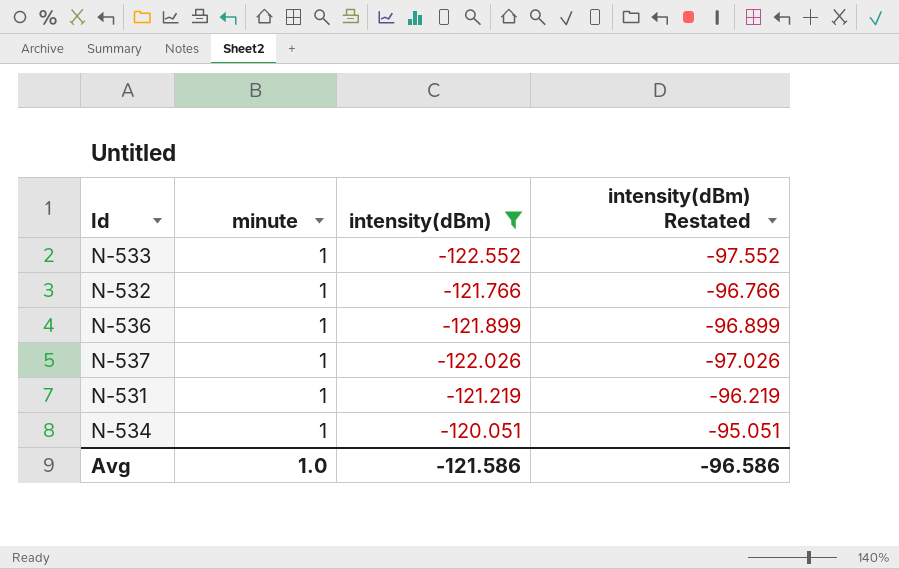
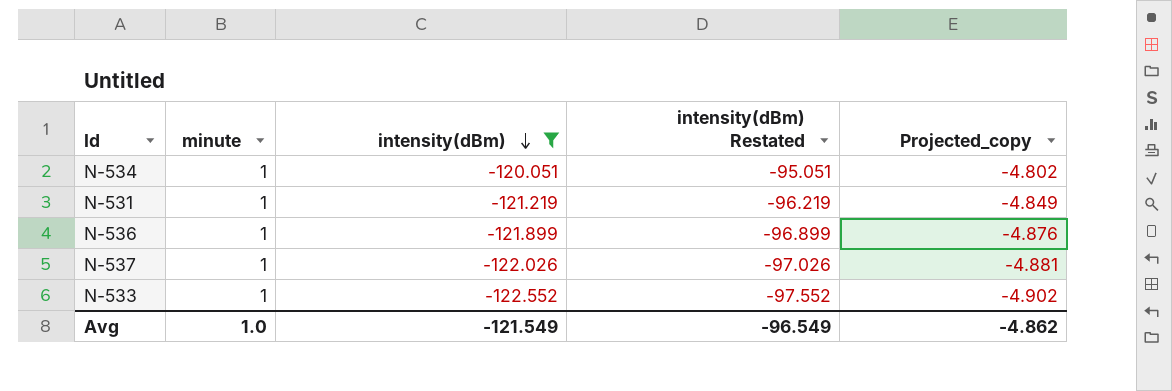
row order: none -> intensity(dBm) descending
column Projected_copy | formula: none -> [intensity(dBm)] * 0.04
row N-532: 1 | -121.766 | -96.766 -> none
Avg | intensity(dBm): -121.586 -> -121.549
Avg | intensity(dBm) Restated: -96.586 -> -96.549

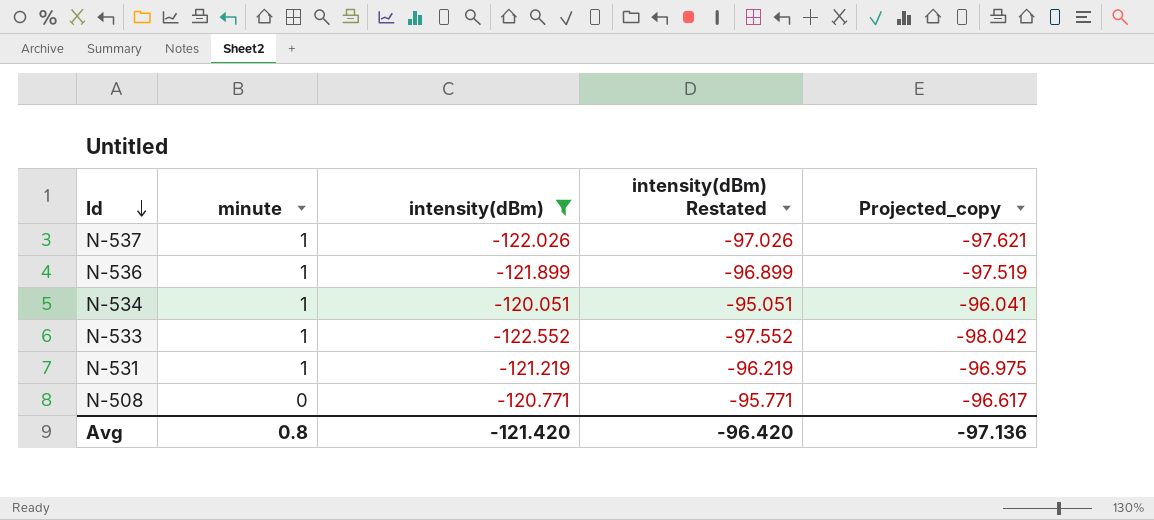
row order: intensity(dBm) descending -> Id descending
column Projected_copy | formula: [intensity(dBm)] * 0.04 -> [intensity(dBm)] * 0.8
row N-508: none -> 0 | -120.771 | -95.771 | -96.617
Avg | minute: 1.0 -> 0.8
Avg | intensity(dBm): -121.549 -> -121.420
Avg | intensity(dBm) Restated: -96.549 -> -96.420
Avg | Projected_copy: -4.862 -> -97.136

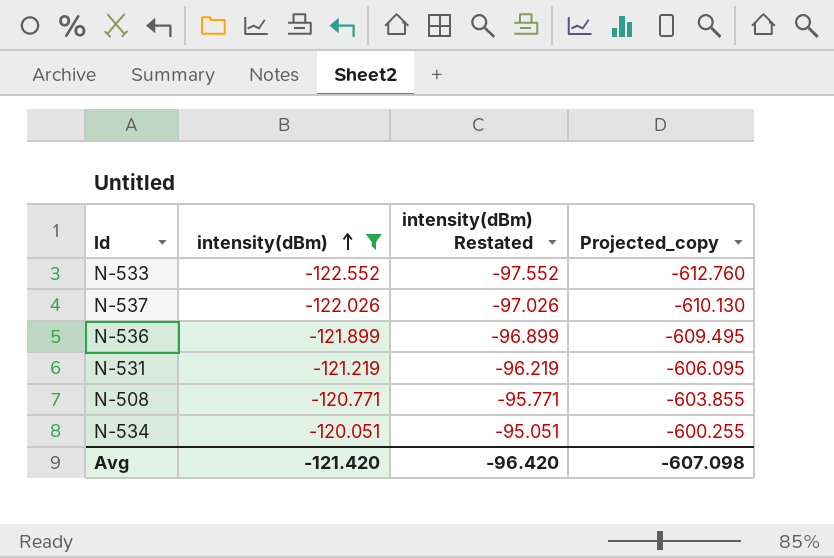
row order: Id descending -> intensity(dBm) ascending
column minute | position: 2 -> none
column Projected_copy | formula: [intensity(dBm)] * 0.8 -> [intensity(dBm)] * 5
Avg | Projected_copy: -97.136 -> -607.098

